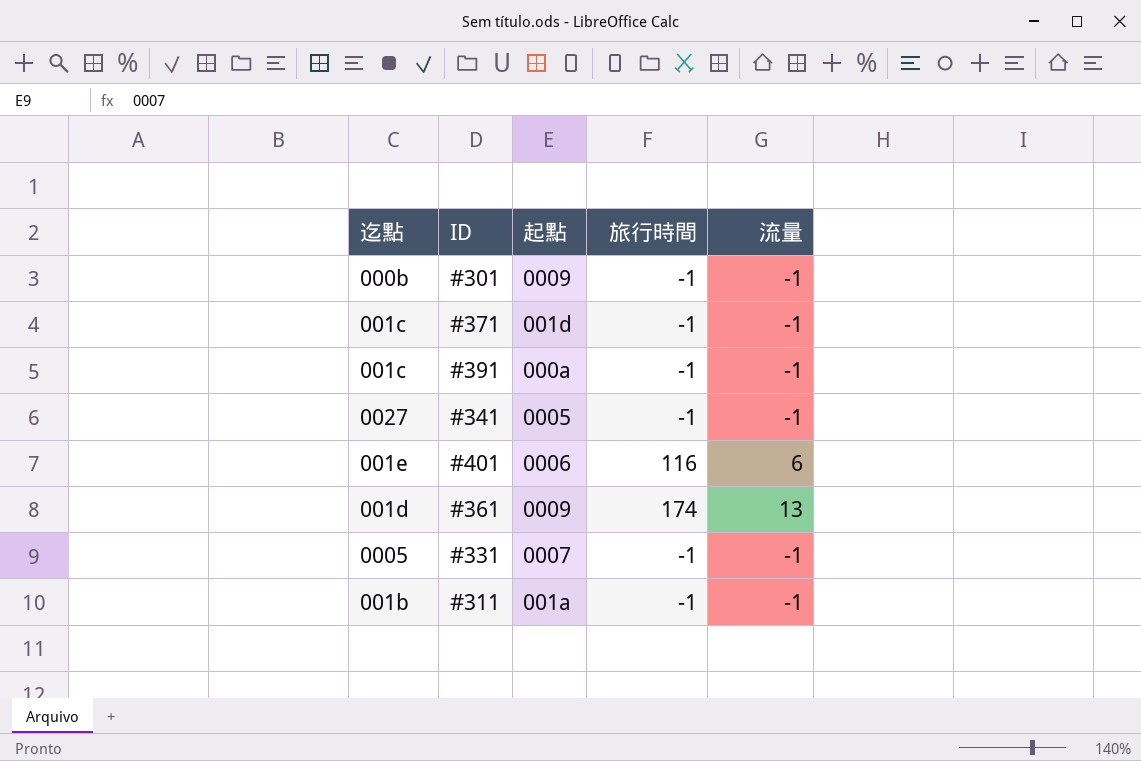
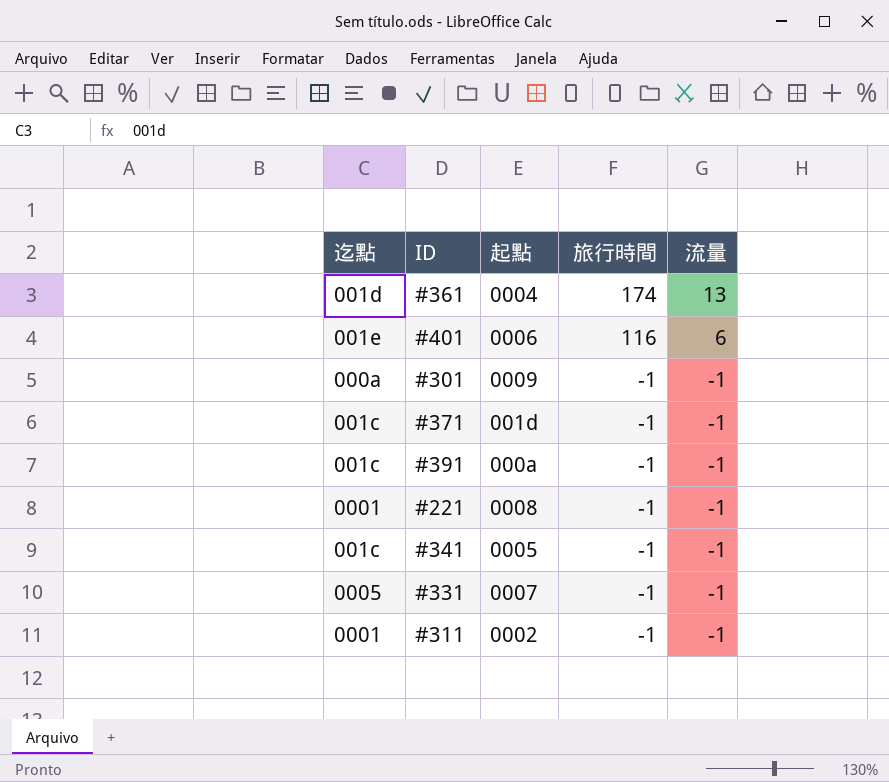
row order: none -> 旅行時間 descending
#361 | 起點: 0009 -> 0004
#301 | 迄點: 000b -> 000a
row #221: none -> 0001 | 0008 | -1 | -1
#341 | 迄點: 0027 -> 001c
#311 | 迄點: 001b -> 0001
#311 | 起點: 001a -> 0002

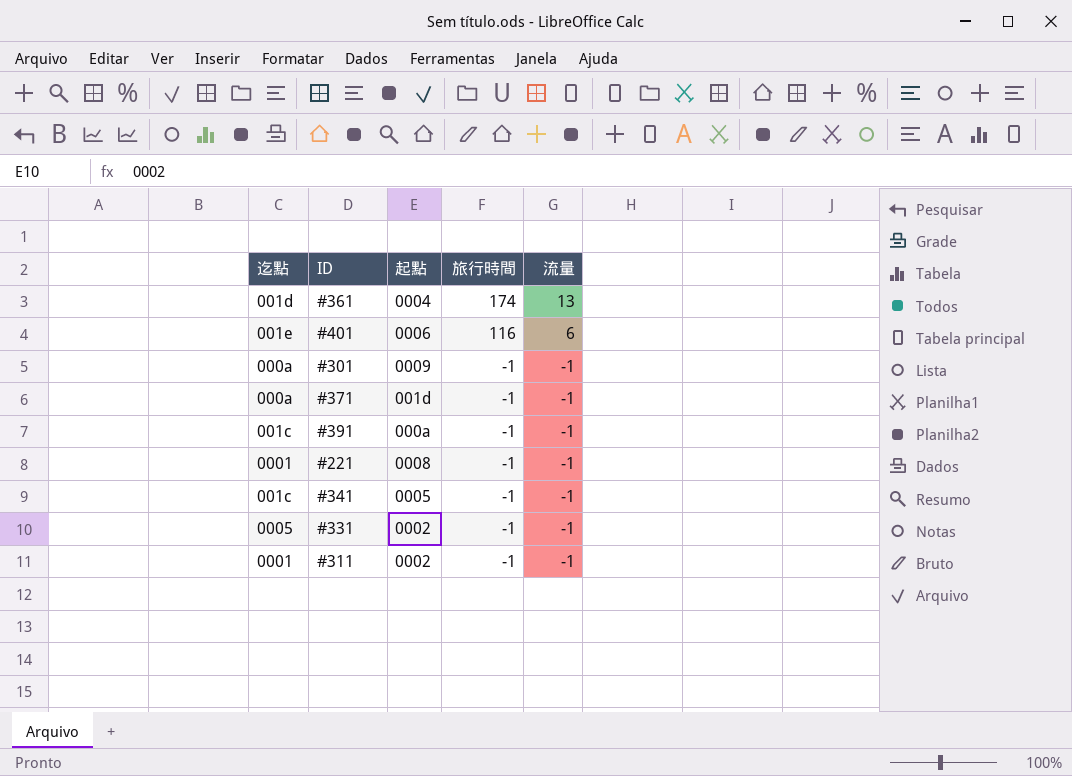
#371 | 迄點: 001c -> 000a
#331 | 起點: 0007 -> 0002

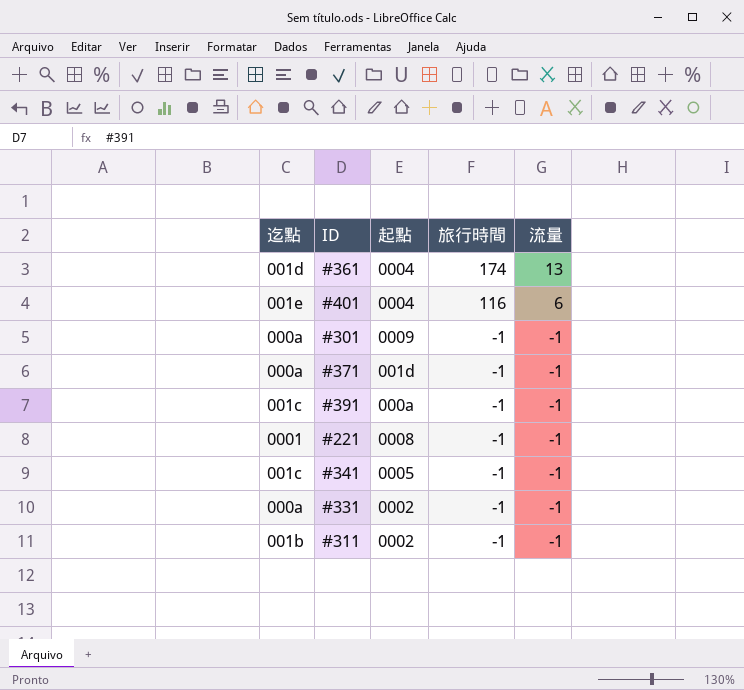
#401 | 起點: 0006 -> 0004
#331 | 迄點: 0005 -> 000a
#311 | 迄點: 0001 -> 001b

